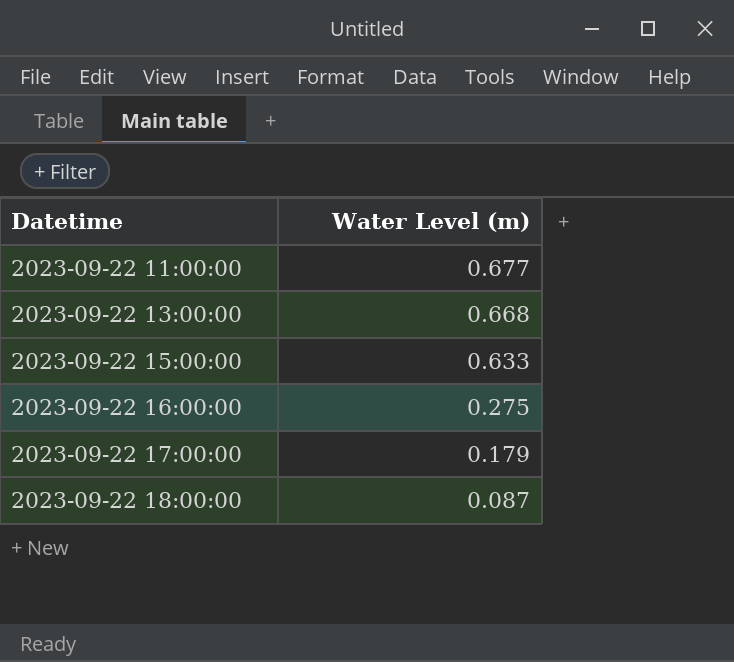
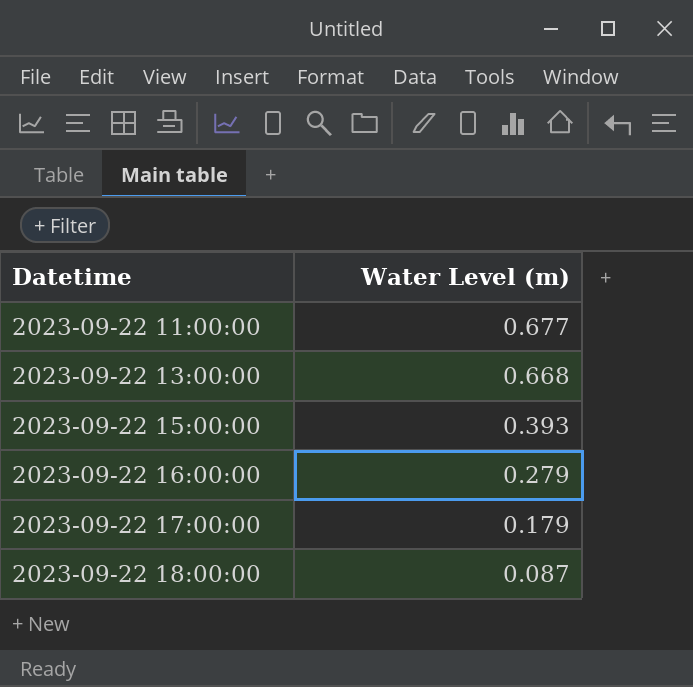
2023-09-22 15:00:00 | Water Level (m): 0.633 -> 0.393
2023-09-22 16:00:00 | Water Level (m): 0.275 -> 0.279

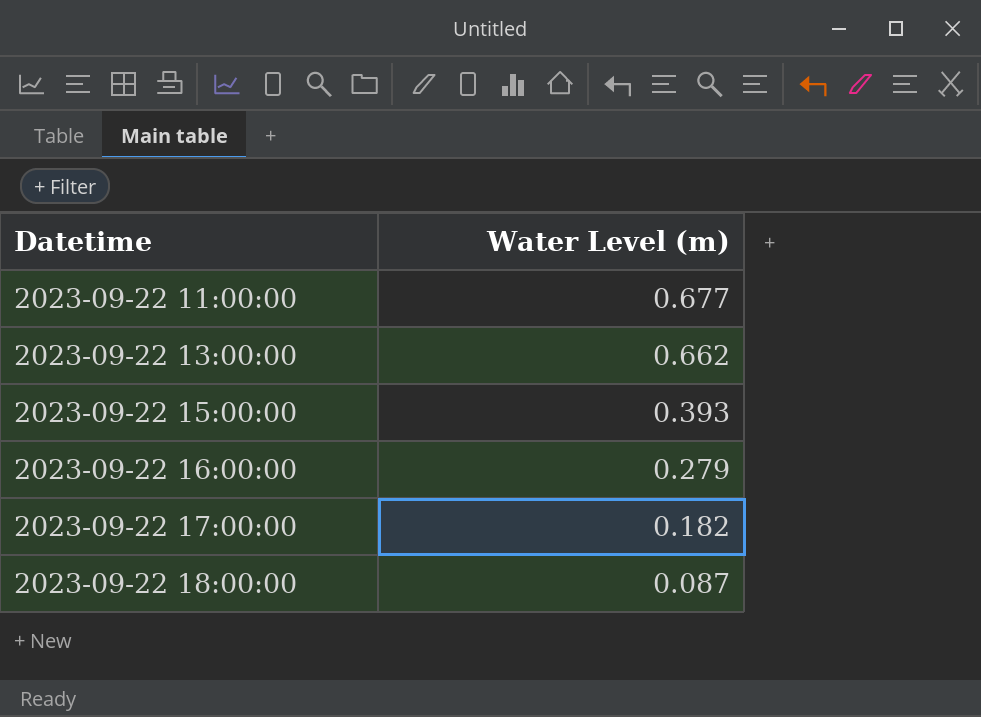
2023-09-22 13:00:00 | Water Level (m): 0.668 -> 0.662
2023-09-22 17:00:00 | Water Level (m): 0.179 -> 0.182

